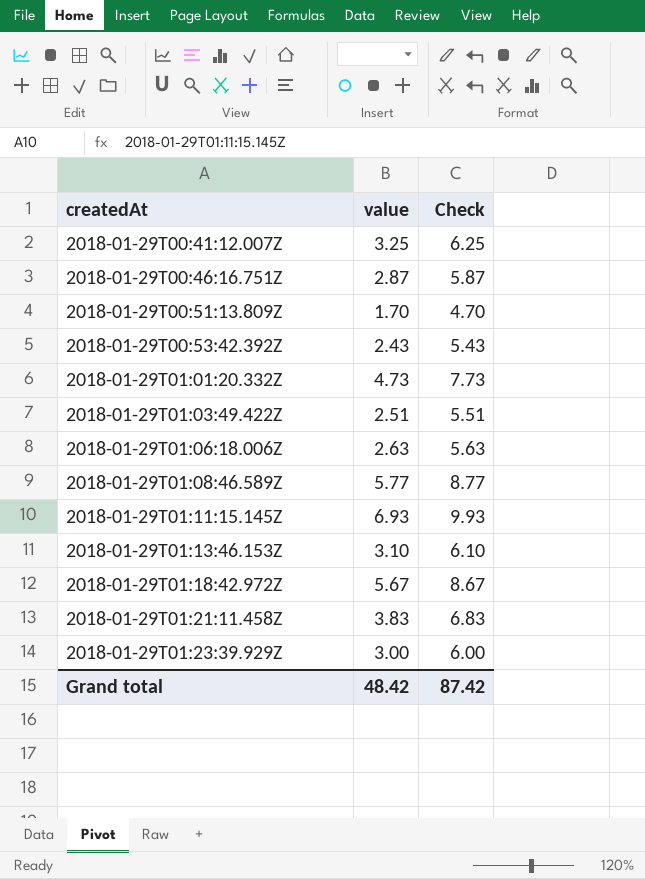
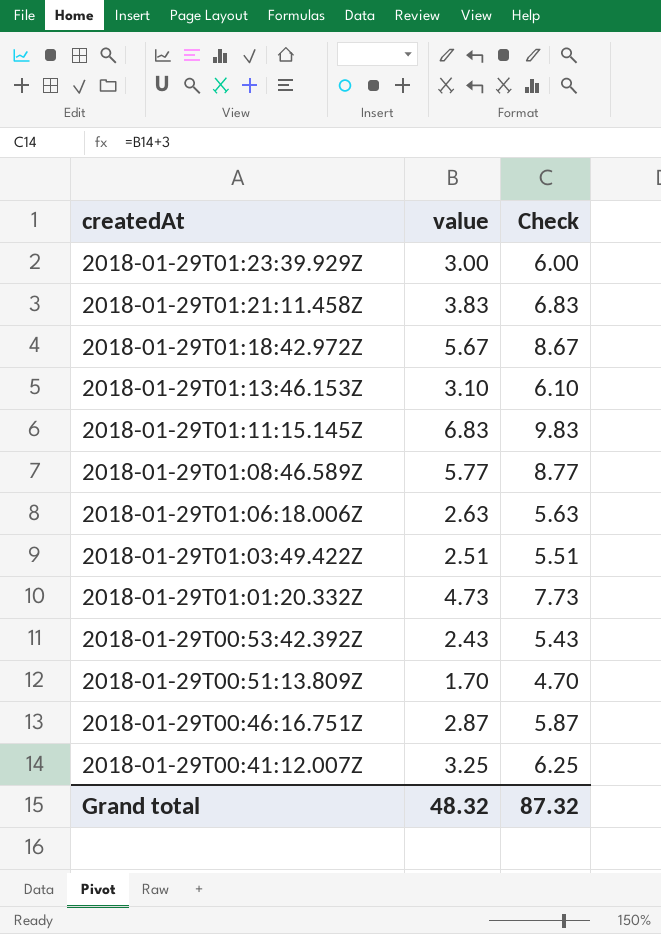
row order: createdAt ascending -> createdAt descending
2018-01-29T01:11:15.145Z | value: 6.93 -> 6.83
2018-01-29T01:11:15.145Z | Check: 9.93 -> 9.83
Grand total | value: 48.42 -> 48.32
Grand total | Check: 87.42 -> 87.32

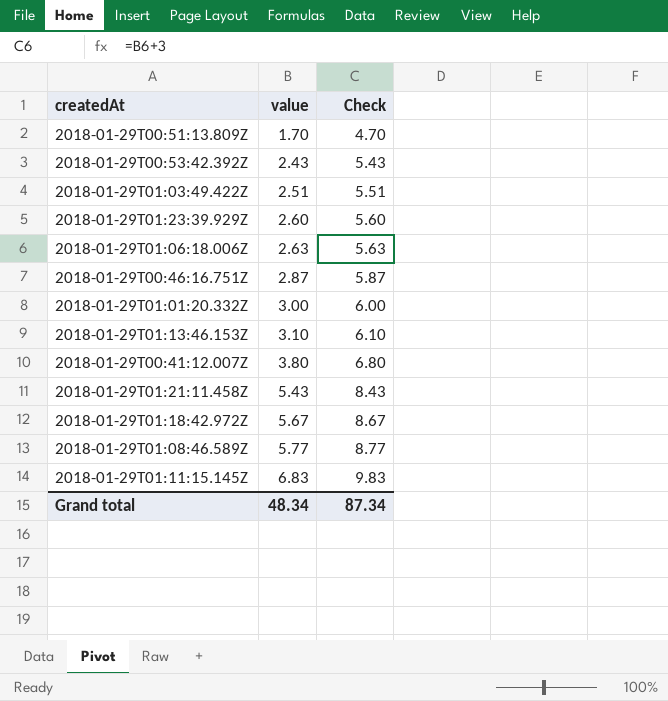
row order: createdAt descending -> value ascending
2018-01-29T01:23:39.929Z | value: 3.00 -> 2.60
2018-01-29T01:23:39.929Z | Check: 6.00 -> 5.60
2018-01-29T01:01:20.332Z | value: 4.73 -> 3.00
2018-01-29T01:01:20.332Z | Check: 7.73 -> 6.00
2018-01-29T00:41:12.007Z | value: 3.25 -> 3.80
2018-01-29T00:41:12.007Z | Check: 6.25 -> 6.80
2018-01-29T01:21:11.458Z | value: 3.83 -> 5.43
2018-01-29T01:21:11.458Z | Check: 6.83 -> 8.43
Grand total | value: 48.32 -> 48.34
Grand total | Check: 87.32 -> 87.34

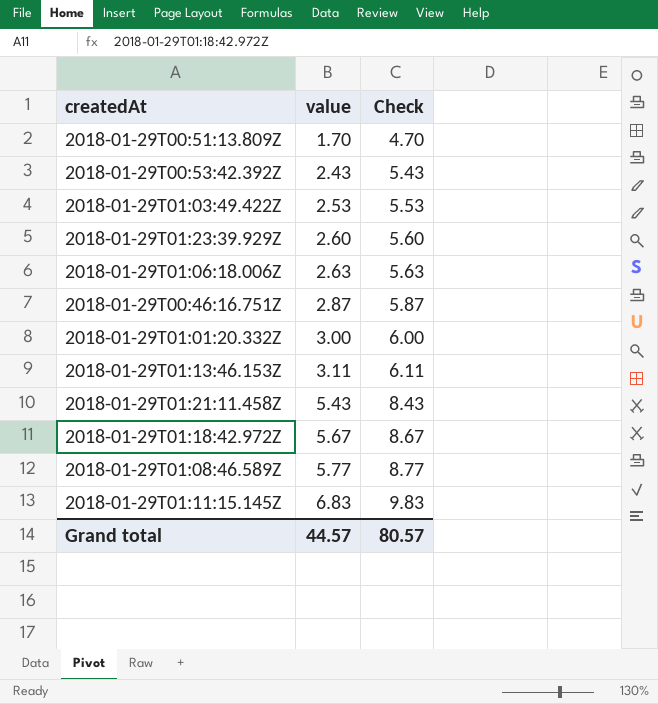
row 2018-01-29T00:41:12.007Z: 3.80 | 6.80 -> none
2018-01-29T01:03:49.422Z | value: 2.51 -> 2.53
2018-01-29T01:03:49.422Z | Check: 5.51 -> 5.53
2018-01-29T01:13:46.153Z | value: 3.10 -> 3.11
2018-01-29T01:13:46.153Z | Check: 6.10 -> 6.11
Grand total | value: 48.34 -> 44.57
Grand total | Check: 87.34 -> 80.57

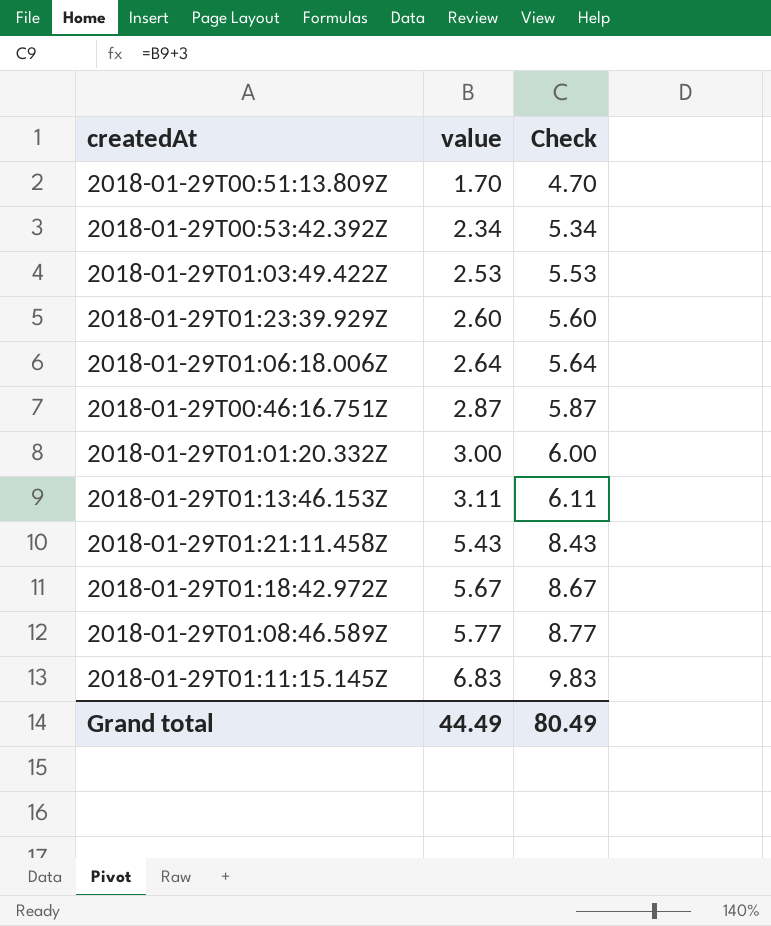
2018-01-29T00:53:42.392Z | value: 2.43 -> 2.34
2018-01-29T00:53:42.392Z | Check: 5.43 -> 5.34
2018-01-29T01:06:18.006Z | value: 2.63 -> 2.64
2018-01-29T01:06:18.006Z | Check: 5.63 -> 5.64
Grand total | value: 44.57 -> 44.49
Grand total | Check: 80.57 -> 80.49

